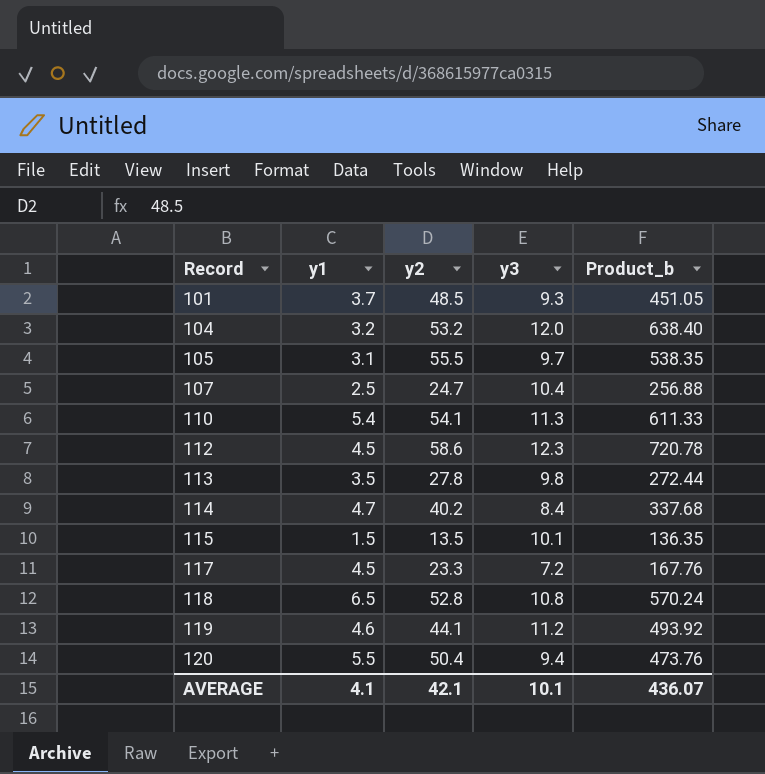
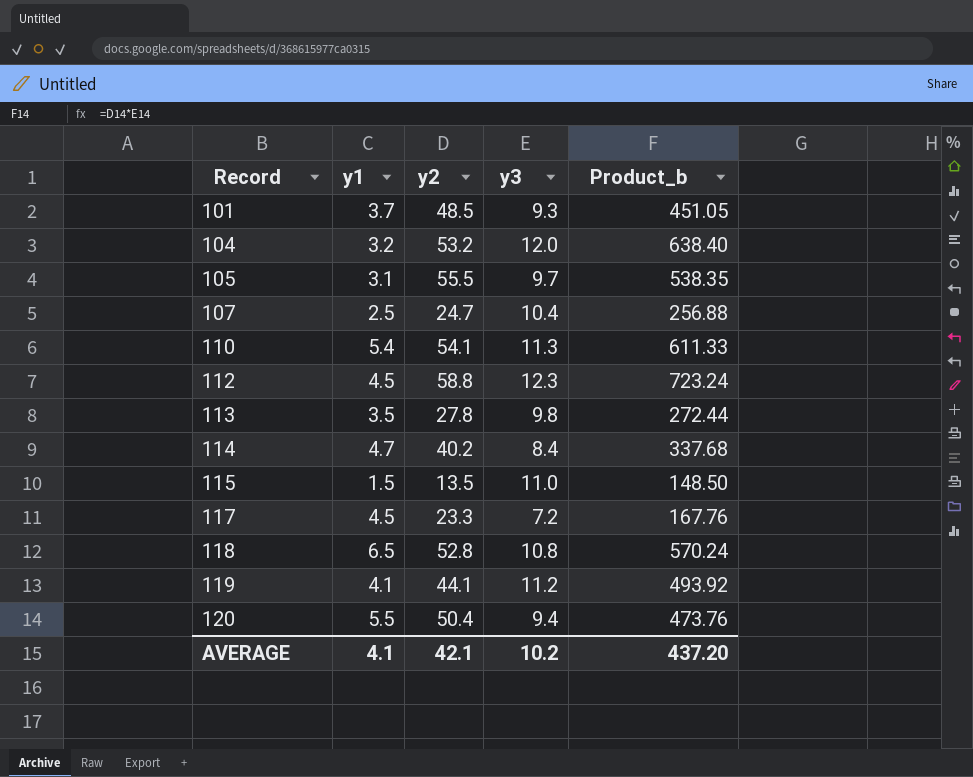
112 | y2: 58.6 -> 58.8
112 | Product_b: 720.78 -> 723.24
115 | y3: 10.1 -> 11.0
115 | Product_b: 136.35 -> 148.50
119 | y1: 4.6 -> 4.1
AVERAGE | y3: 10.1 -> 10.2
AVERAGE | Product_b: 436.07 -> 437.20

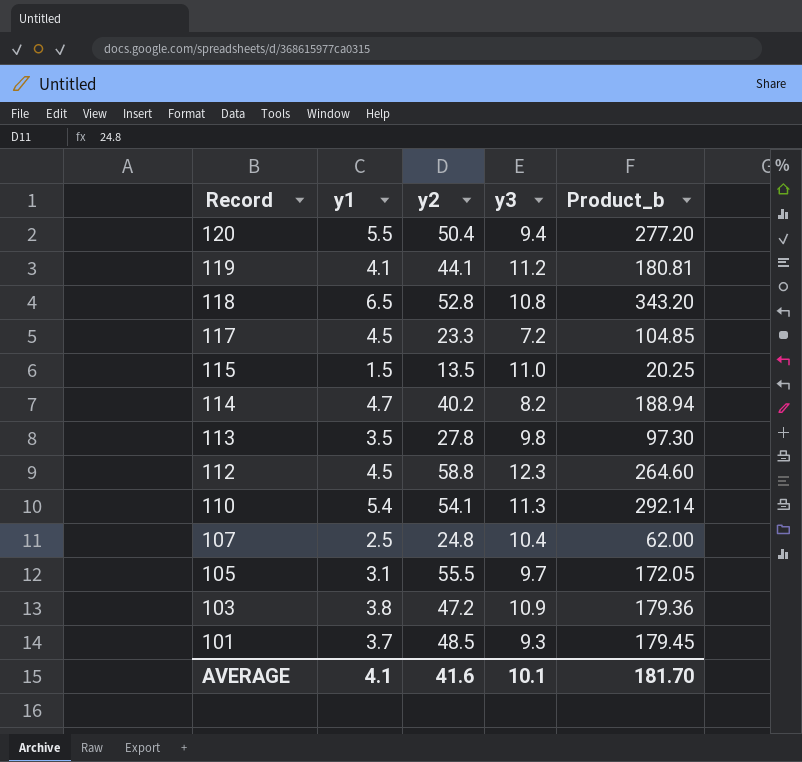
row order: Record ascending -> Record descending
column Product_b | formula: [y2] * [y3] -> [y1] * [y2]
row 104: 3.2 | 53.2 | 12.0 | 638.40 -> none
114 | y3: 8.4 -> 8.2
107 | y2: 24.7 -> 24.8
row 103: none -> 3.8 | 47.2 | 10.9 | 179.36
AVERAGE | y2: 42.1 -> 41.6
AVERAGE | y3: 10.2 -> 10.1
AVERAGE | Product_b: 437.20 -> 181.70

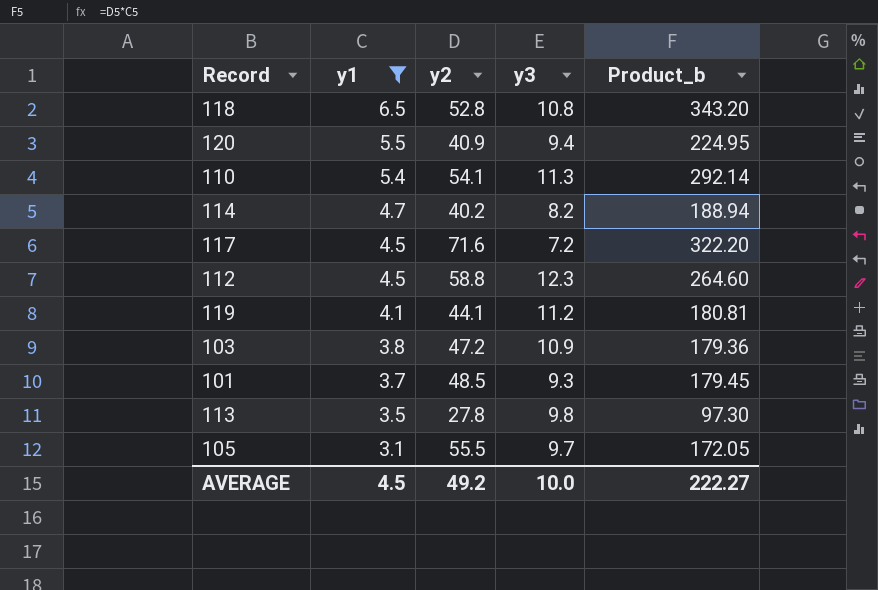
filter: none -> y1 >= 3.1
row order: Record descending -> y1 descending
120 | y2: 50.4 -> 40.9
120 | Product_b: 277.20 -> 224.95
117 | y2: 23.3 -> 71.6
117 | Product_b: 104.85 -> 322.20
AVERAGE | y1: 4.1 -> 4.5
AVERAGE | y2: 41.6 -> 49.2
AVERAGE | y3: 10.1 -> 10.0
AVERAGE | Product_b: 181.70 -> 222.27

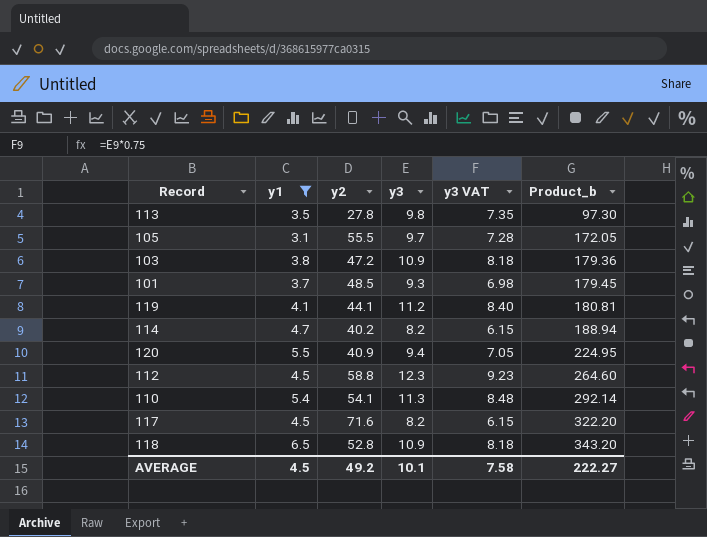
row order: y1 descending -> Product_b ascending
column y3 VAT | formula: none -> [y3] * 0.75
117 | y3: 7.2 -> 8.2
118 | y3: 10.8 -> 10.9
AVERAGE | y3: 10.0 -> 10.1

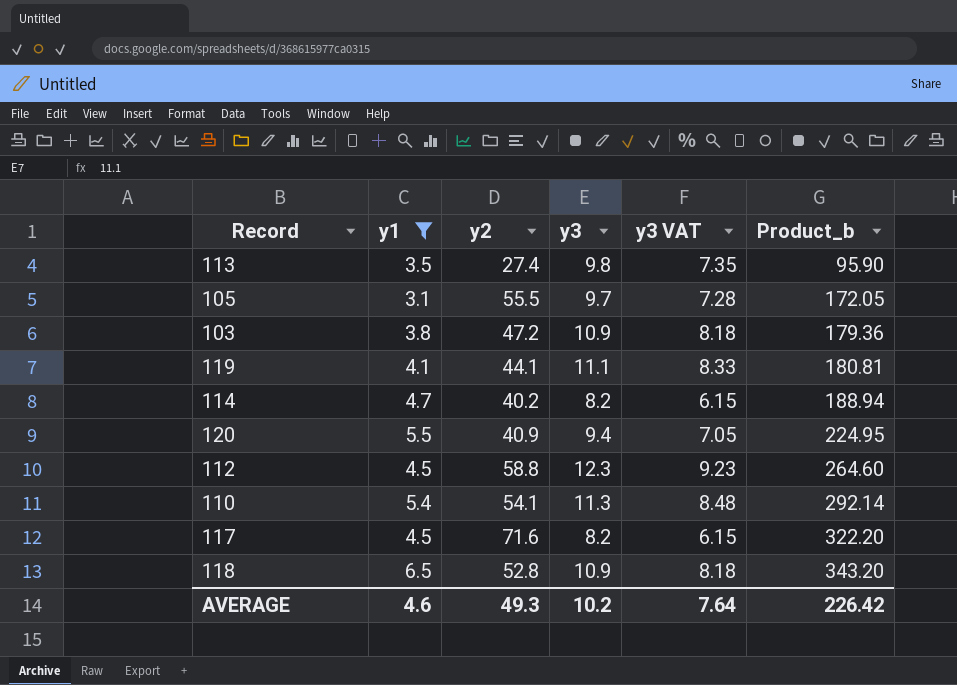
row 101: 3.7 | 48.5 | 9.3 | 6.98 | 179.45 -> none
113 | y2: 27.8 -> 27.4
113 | Product_b: 97.30 -> 95.90
119 | y3: 11.2 -> 11.1
119 | y3 VAT: 8.40 -> 8.33
AVERAGE | y1: 4.5 -> 4.6
AVERAGE | y2: 49.2 -> 49.3
AVERAGE | y3: 10.1 -> 10.2
AVERAGE | y3 VAT: 7.58 -> 7.64
AVERAGE | Product_b: 222.27 -> 226.42

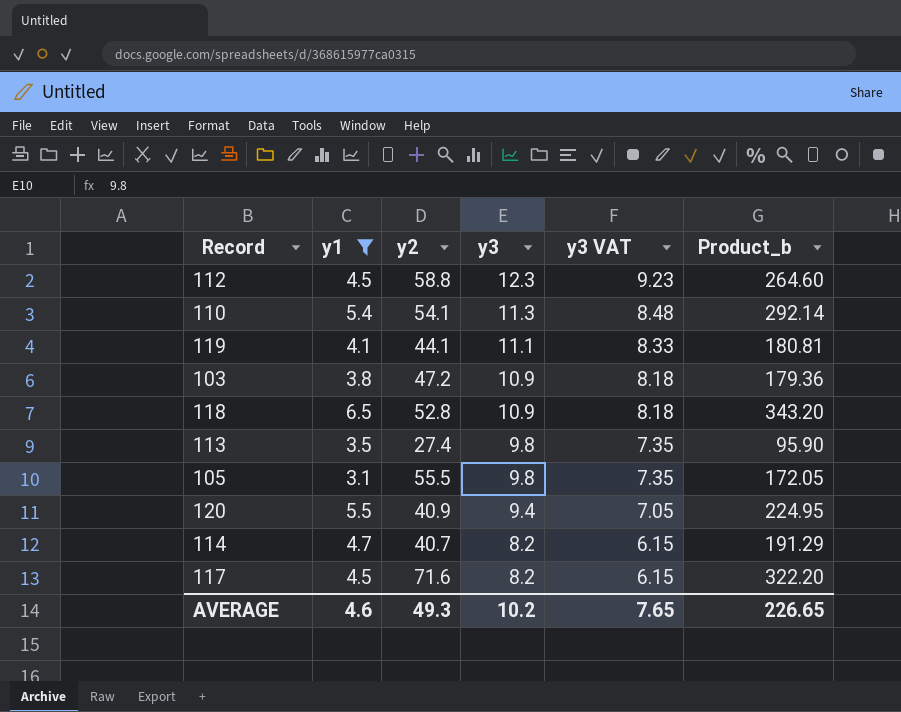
row order: Product_b ascending -> y3 descending
105 | y3: 9.7 -> 9.8
105 | y3 VAT: 7.28 -> 7.35
114 | y2: 40.2 -> 40.7
114 | Product_b: 188.94 -> 191.29
AVERAGE | y3 VAT: 7.64 -> 7.65
AVERAGE | Product_b: 226.42 -> 226.65

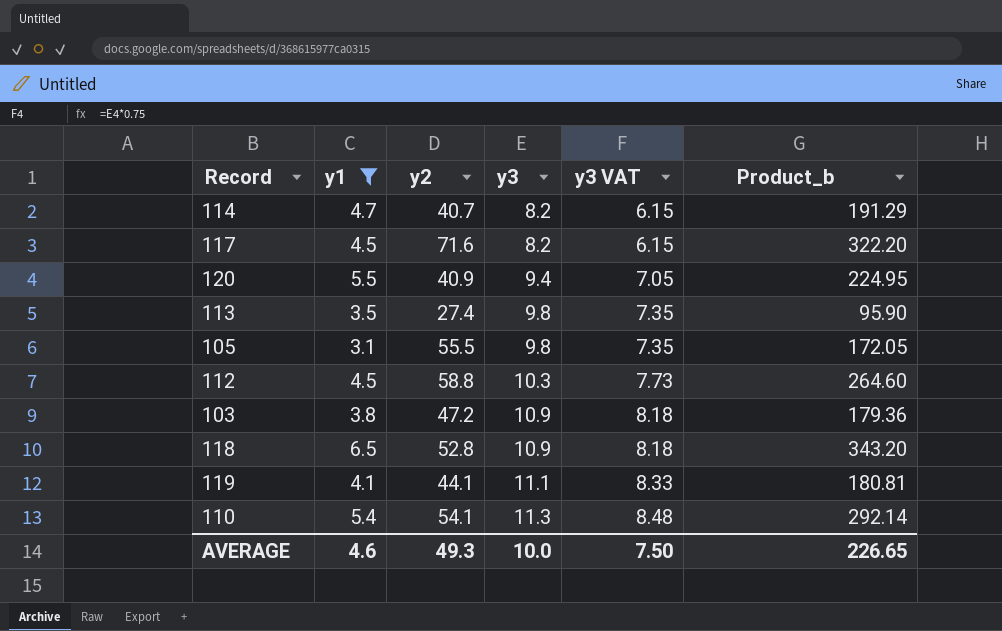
row order: y3 descending -> y3 ascending
112 | y3: 12.3 -> 10.3
112 | y3 VAT: 9.23 -> 7.73
AVERAGE | y3: 10.2 -> 10.0
AVERAGE | y3 VAT: 7.65 -> 7.50

